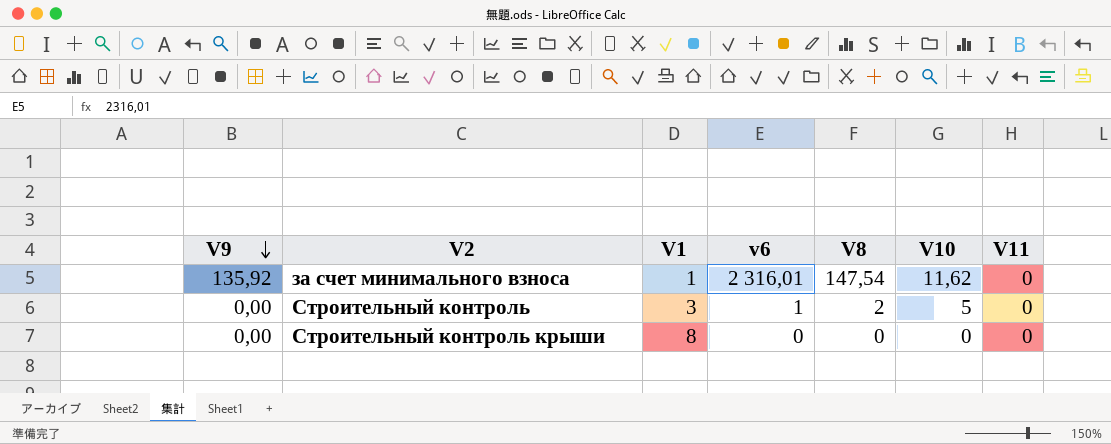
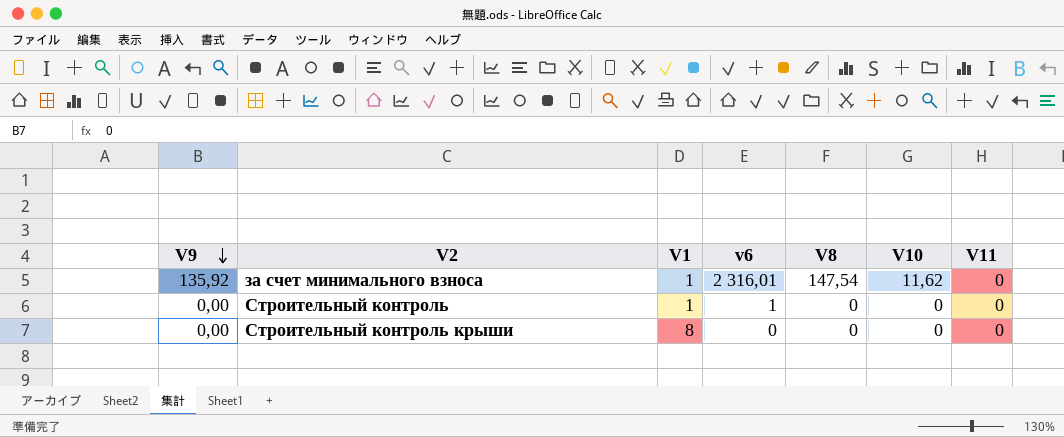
Строительный контроль | V1: 3 -> 1
Строительный контроль | V8: 2 -> 0
Строительный контроль | V10: 5 -> 0

